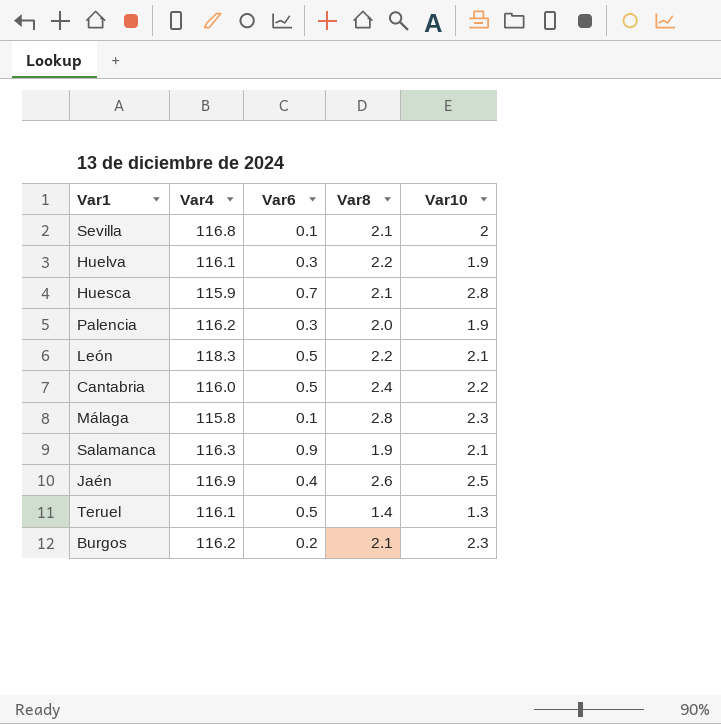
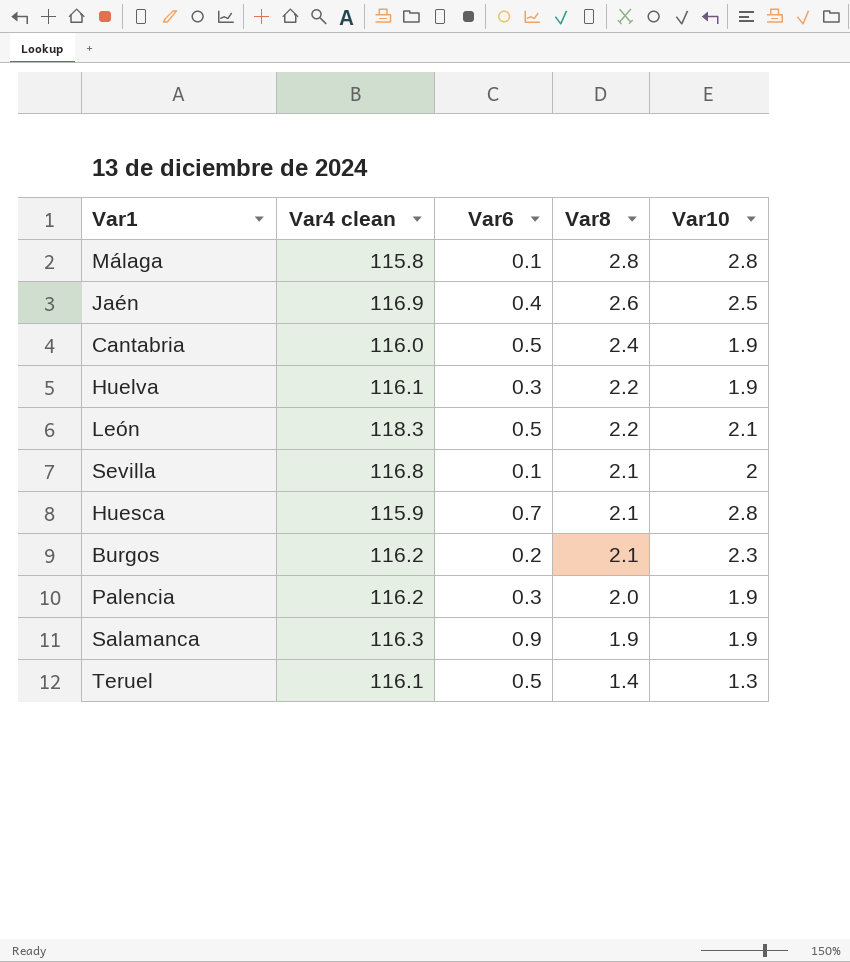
row order: none -> Var8 descending
column name: Var4 -> Var4 clean
Málaga | Var10: 2.3 -> 2.8
Cantabria | Var10: 2.2 -> 1.9
Salamanca | Var10: 2.1 -> 1.9

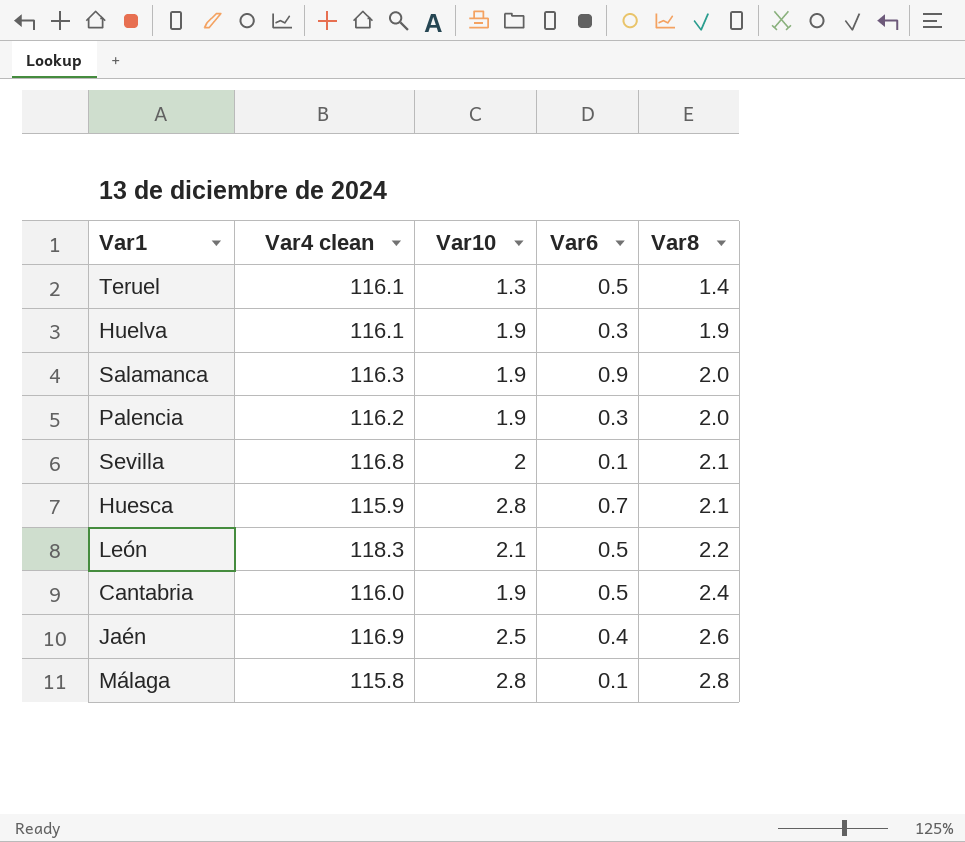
row order: Var8 descending -> Var8 ascending
column Var10 | position: 5 -> 3
row Burgos: 116.2 | 0.2 | 2.1 | 2.3 -> none
Huelva | Var8: 2.2 -> 1.9
Salamanca | Var8: 1.9 -> 2.0

